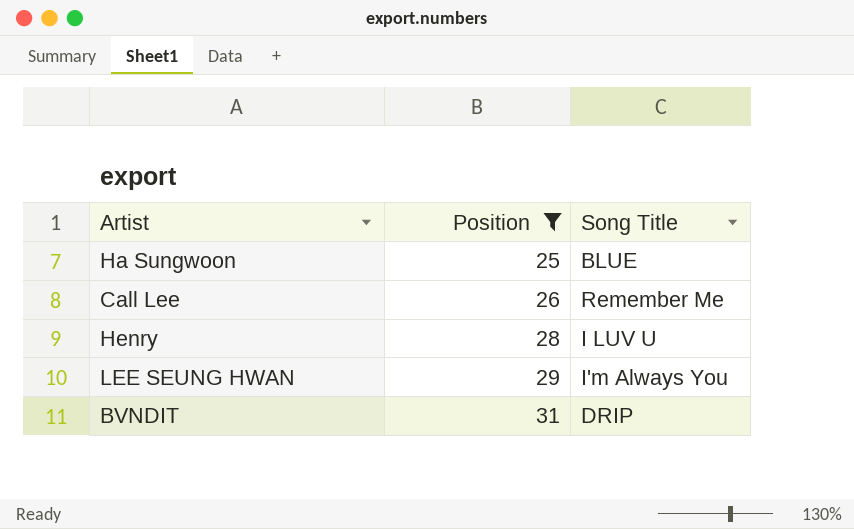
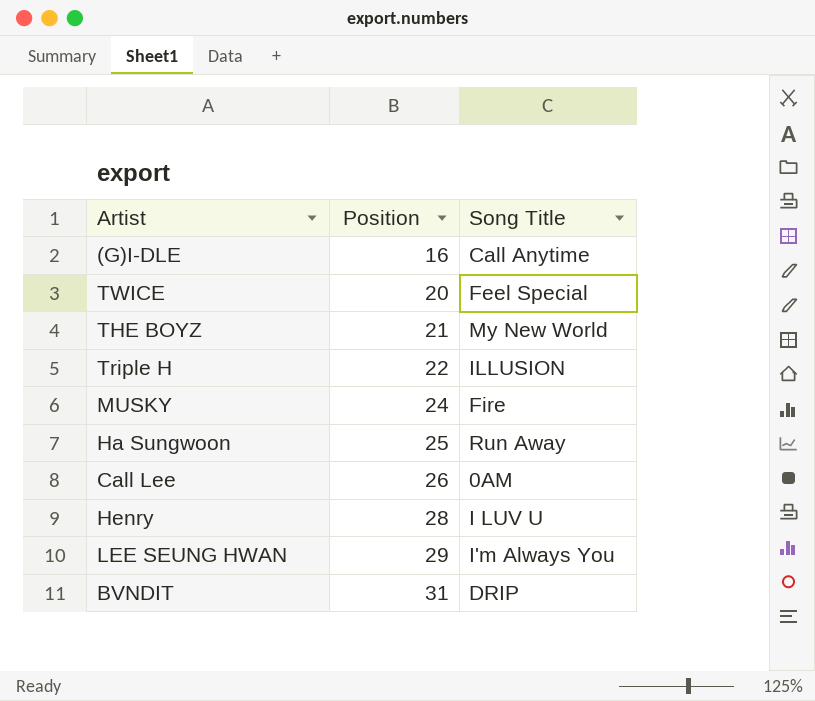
filter: Position >= 25 -> none
Ha Sungwoon | Song Title: BLUE -> Run Away
Call Lee | Song Title: Remember Me -> 0AM

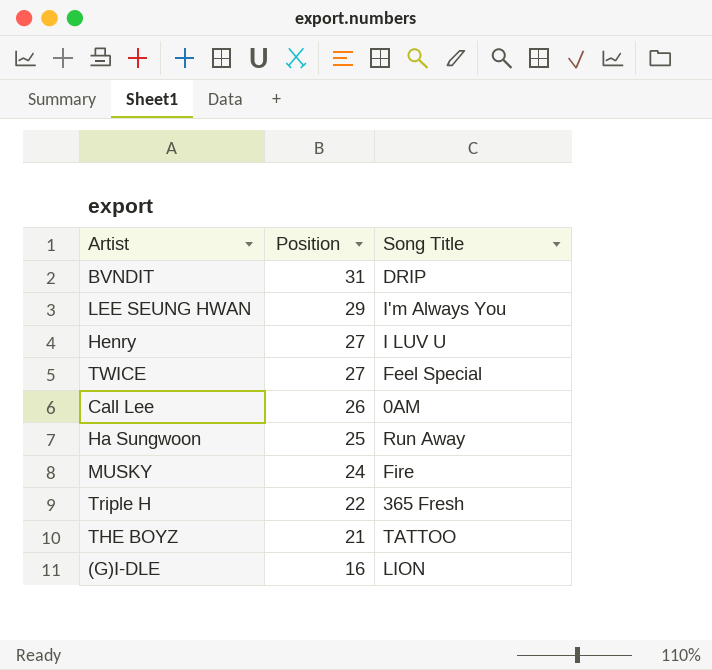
row order: Position ascending -> Position descending
Henry | Position: 28 -> 27
TWICE | Position: 20 -> 27
Triple H | Song Title: ILLUSION -> 365 Fresh
THE BOYZ | Song Title: My New World -> TATTOO
(G)I-DLE | Song Title: Call Anytime -> LION

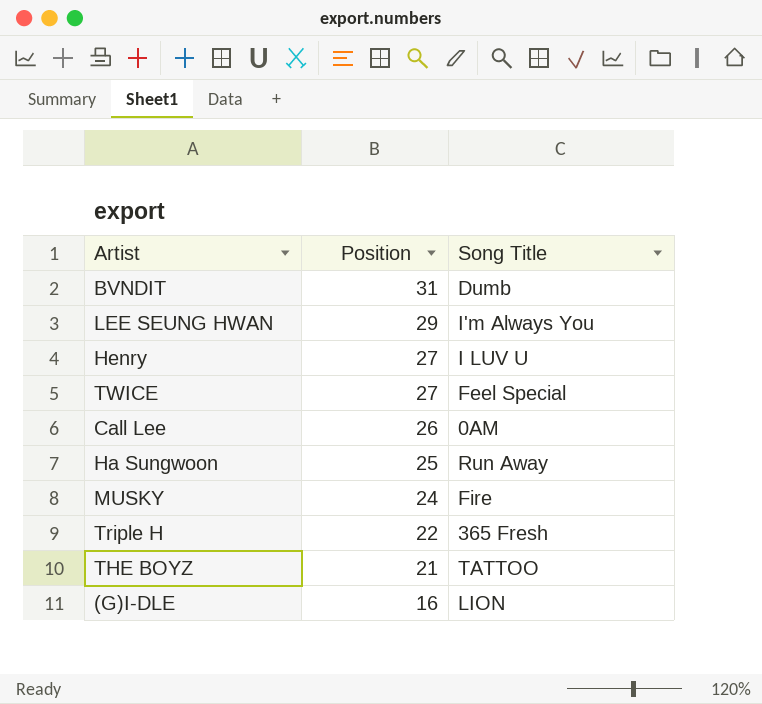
BVNDIT | Song Title: DRIP -> Dumb

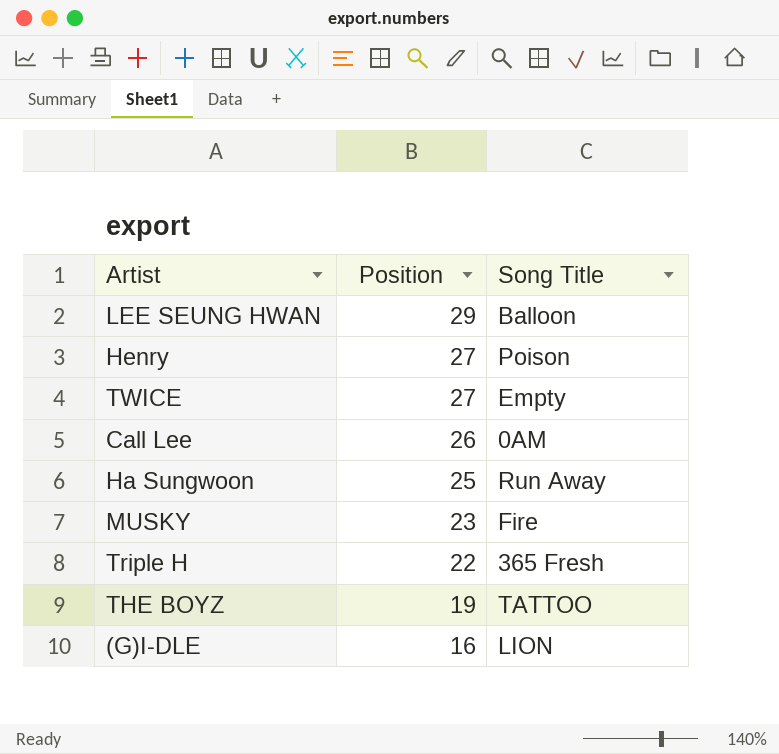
row BVNDIT: 31 | Dumb -> none
LEE SEUNG HWAN | Song Title: I'm Always You -> Balloon
Henry | Song Title: I LUV U -> Poison
TWICE | Song Title: Feel Special -> Empty
MUSKY | Position: 24 -> 23
THE BOYZ | Position: 21 -> 19

